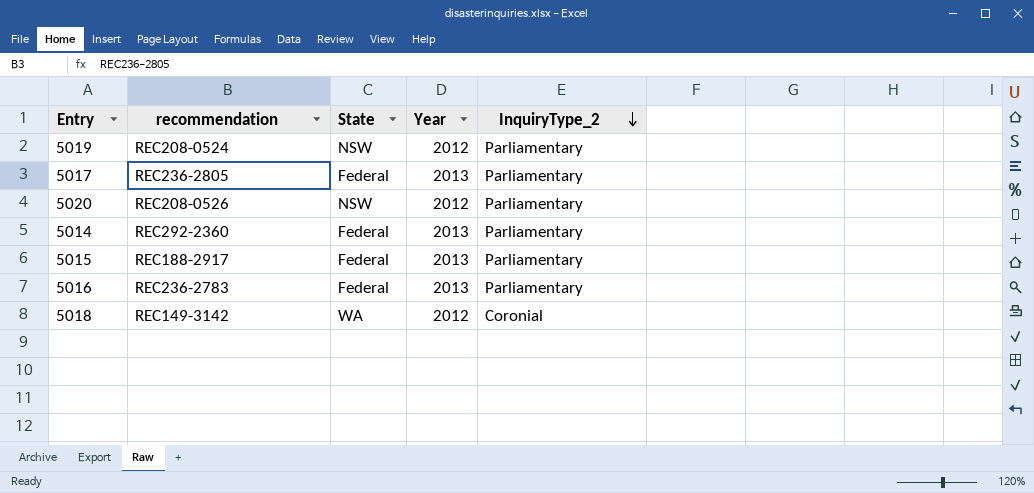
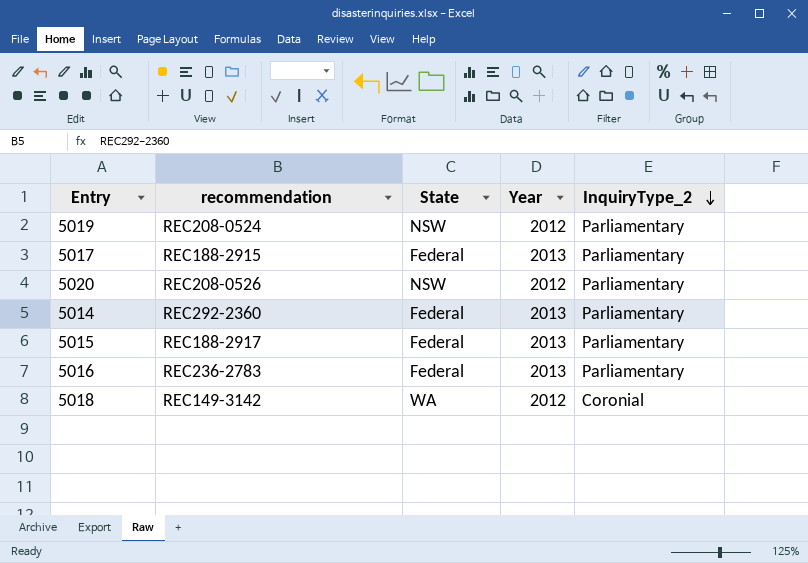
5017 | recommendation: REC236-2805 -> REC188-2915

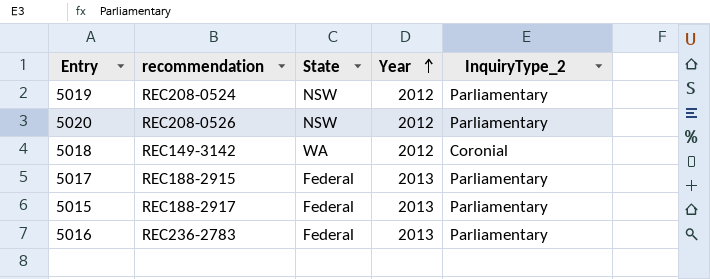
row order: InquiryType_2 descending -> Year ascending
row 5014: REC292-2360 | Federal | 2013 | Parliamentary -> none

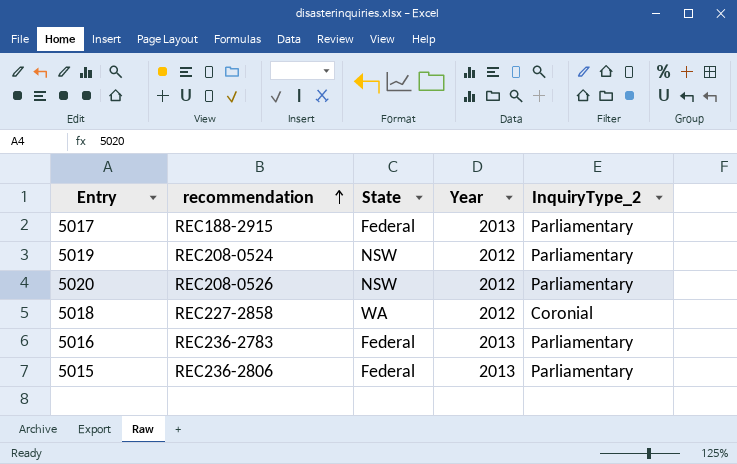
row order: Year ascending -> recommendation ascending
5018 | recommendation: REC149-3142 -> REC227-2858
5015 | recommendation: REC188-2917 -> REC236-2806

